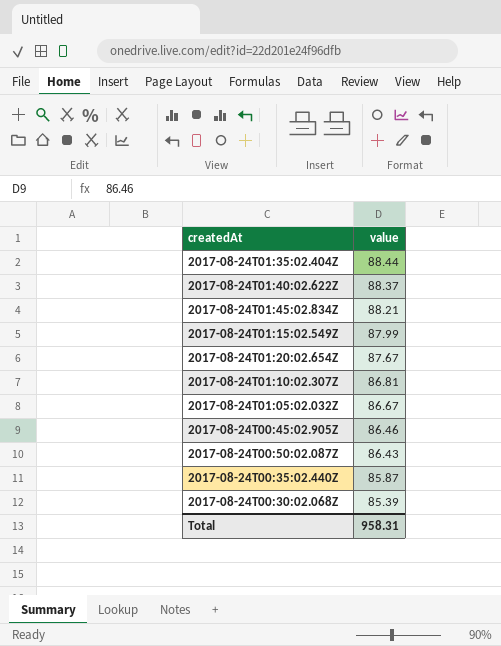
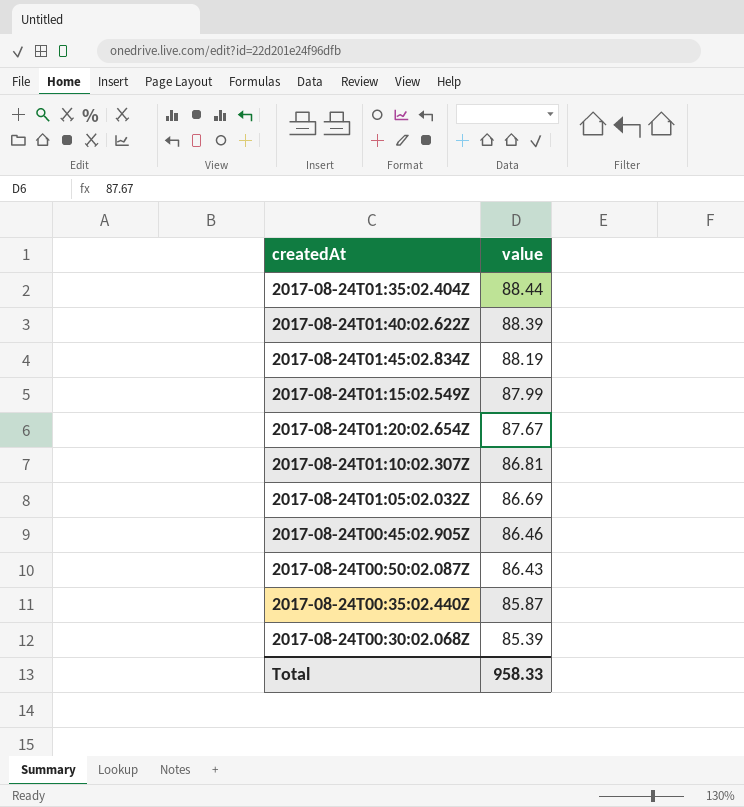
2017-08-24T01:40:02.622Z | value: 88.37 -> 88.39
2017-08-24T01:45:02.834Z | value: 88.21 -> 88.19
2017-08-24T01:05:02.032Z | value: 86.67 -> 86.69
Total | value: 958.31 -> 958.33

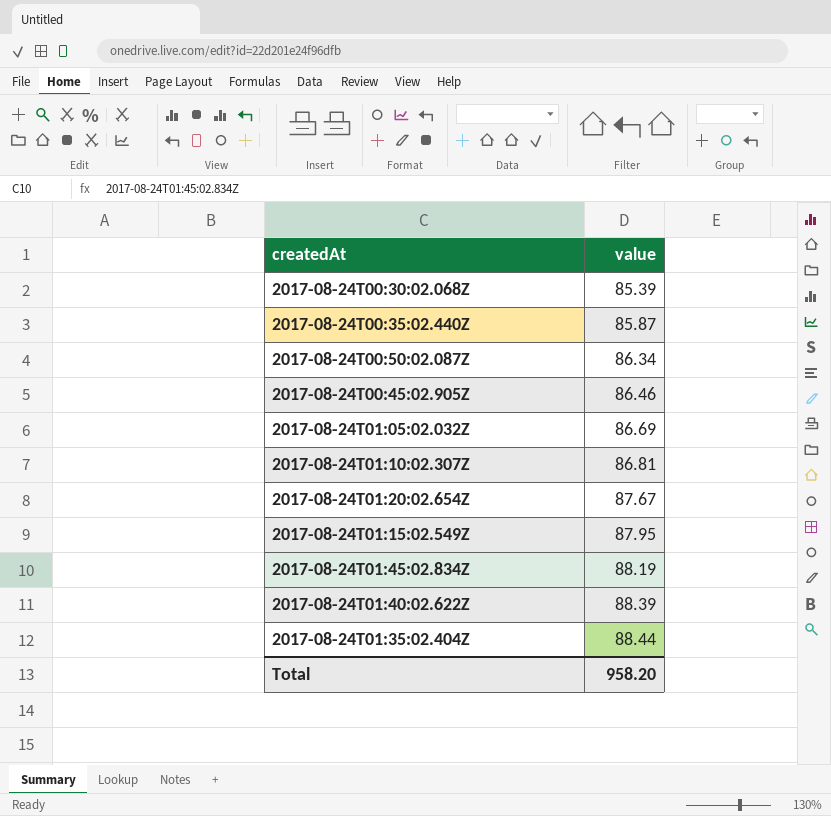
row order: value descending -> value ascending
2017-08-24T00:50:02.087Z | value: 86.43 -> 86.34
2017-08-24T01:15:02.549Z | value: 87.99 -> 87.95
Total | value: 958.33 -> 958.20

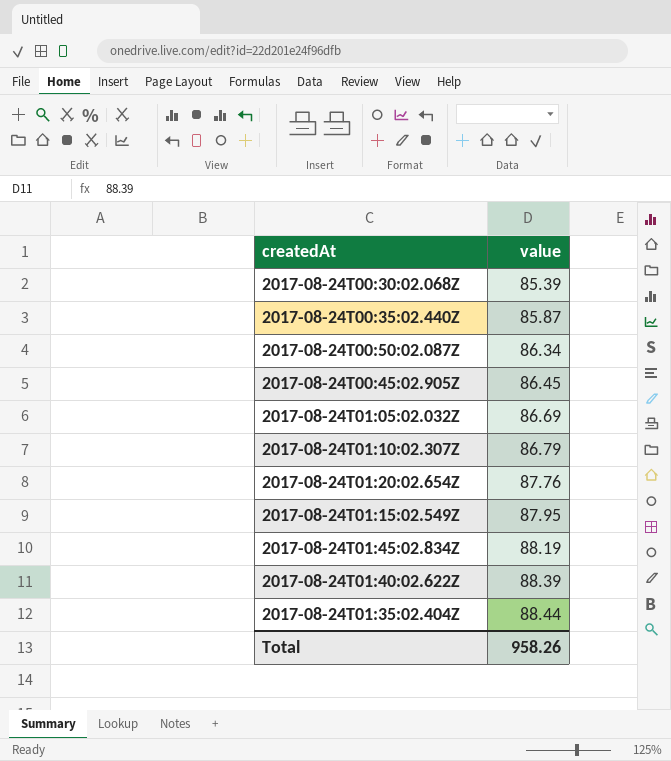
2017-08-24T00:45:02.905Z | value: 86.46 -> 86.45
2017-08-24T01:10:02.307Z | value: 86.81 -> 86.79
2017-08-24T01:20:02.654Z | value: 87.67 -> 87.76
Total | value: 958.20 -> 958.26

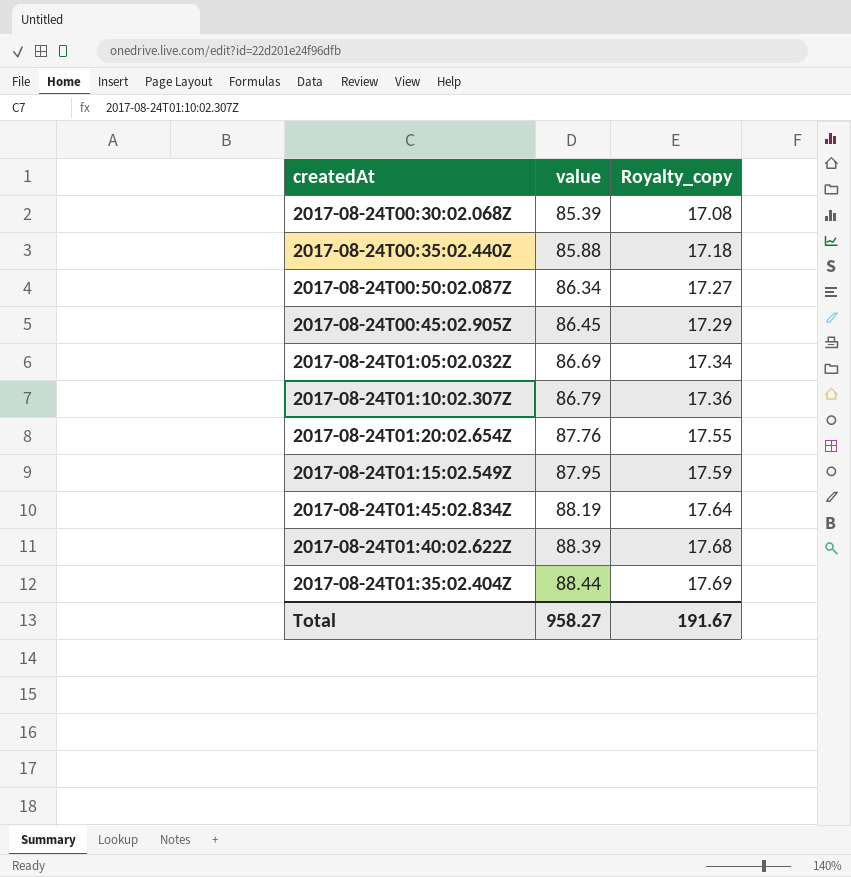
column Royalty_copy | formula: none -> [value] * 0.2
2017-08-24T00:35:02.440Z | value: 85.87 -> 85.88
Total | value: 958.26 -> 958.27

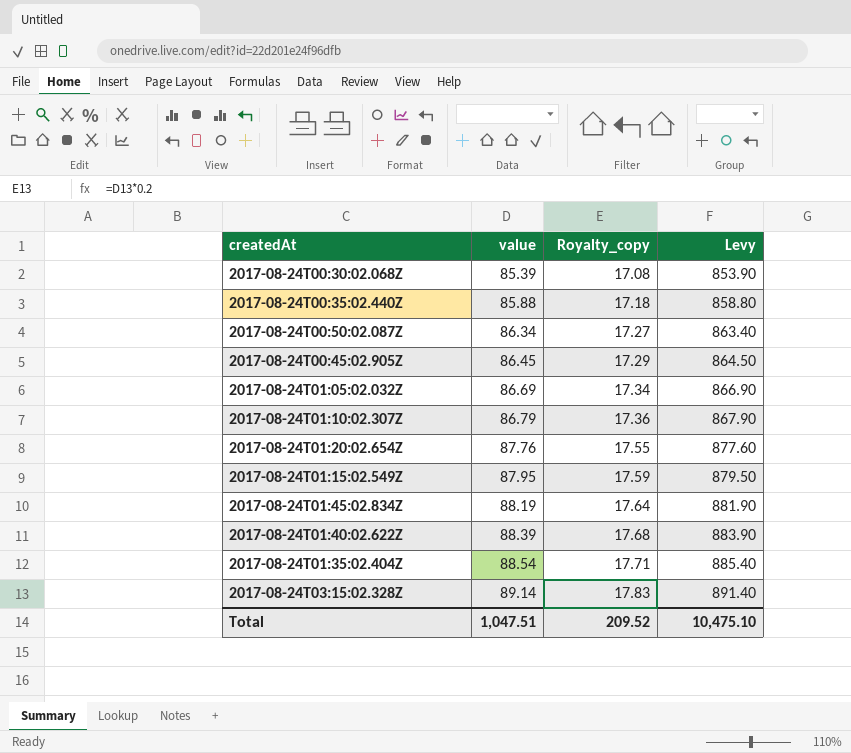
column Levy | formula: none -> [value] * 10
2017-08-24T01:35:02.404Z | value: 88.44 -> 88.54
2017-08-24T01:35:02.404Z | Royalty_copy: 17.69 -> 17.71
row 2017-08-24T03:15:02.328Z: none -> 89.14 | 17.83 | 891.40
Total | value: 958.27 -> 1,047.51
Total | Royalty_copy: 191.67 -> 209.52

